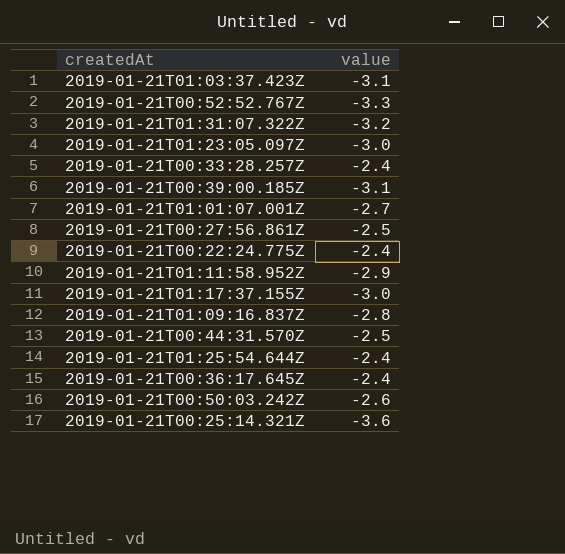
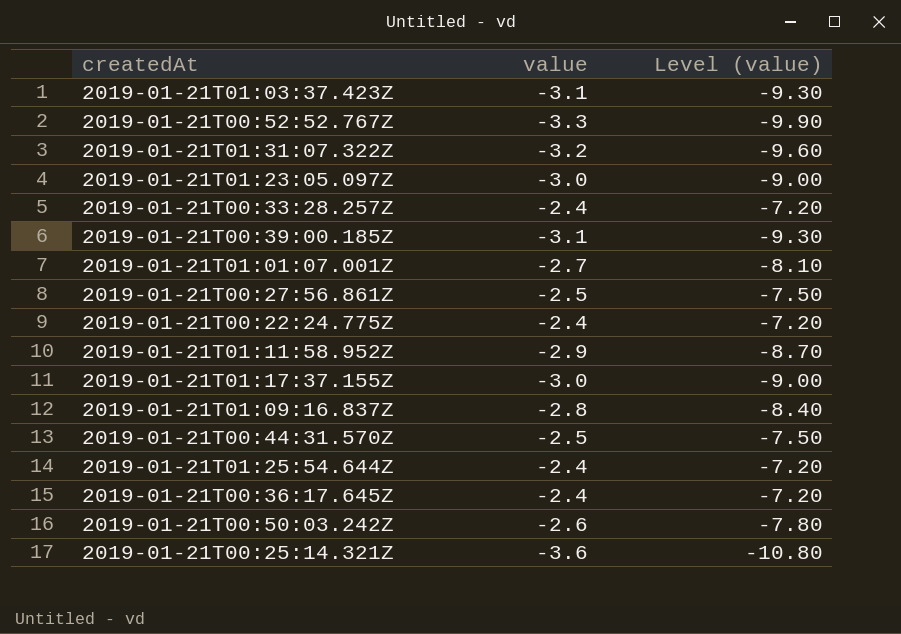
column Level (value) | formula: none -> [value] * 3

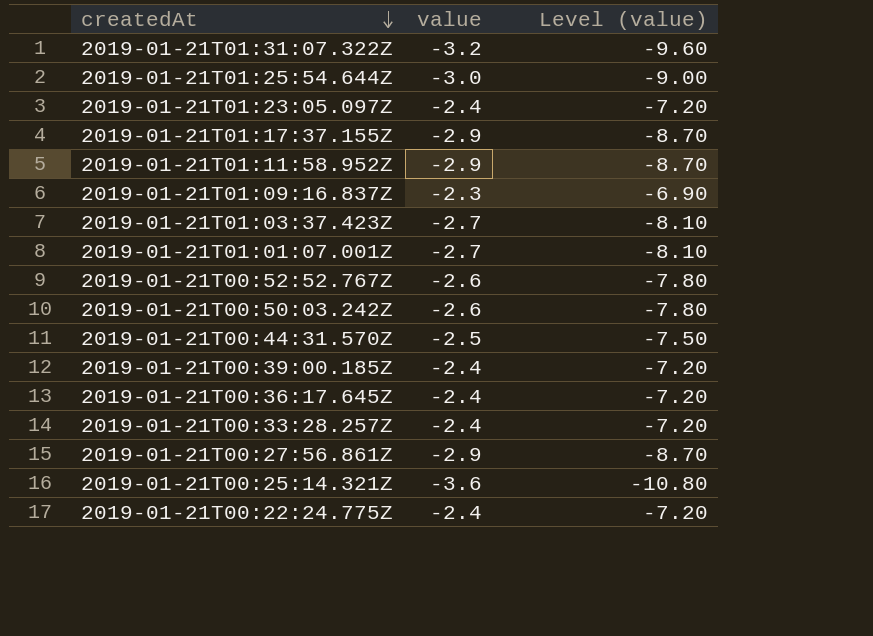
row order: none -> createdAt descending
2019-01-21T01:25:54.644Z | value: -2.4 -> -3.0
2019-01-21T01:25:54.644Z | Level (value): -7.20 -> -9.00
2019-01-21T01:23:05.097Z | value: -3.0 -> -2.4
2019-01-21T01:23:05.097Z | Level (value): -9.00 -> -7.20
2019-01-21T01:17:37.155Z | value: -3.0 -> -2.9
2019-01-21T01:17:37.155Z | Level (value): -9.00 -> -8.70
2019-01-21T01:09:16.837Z | value: -2.8 -> -2.3
2019-01-21T01:09:16.837Z | Level (value): -8.40 -> -6.90
2019-01-21T01:03:37.423Z | value: -3.1 -> -2.7
2019-01-21T01:03:37.423Z | Level (value): -9.30 -> -8.10
2019-01-21T00:52:52.767Z | value: -3.3 -> -2.6
2019-01-21T00:52:52.767Z | Level (value): -9.90 -> -7.80
2019-01-21T00:39:00.185Z | value: -3.1 -> -2.4
2019-01-21T00:39:00.185Z | Level (value): -9.30 -> -7.20
2019-01-21T00:27:56.861Z | value: -2.5 -> -2.9
2019-01-21T00:27:56.861Z | Level (value): -7.50 -> -8.70

